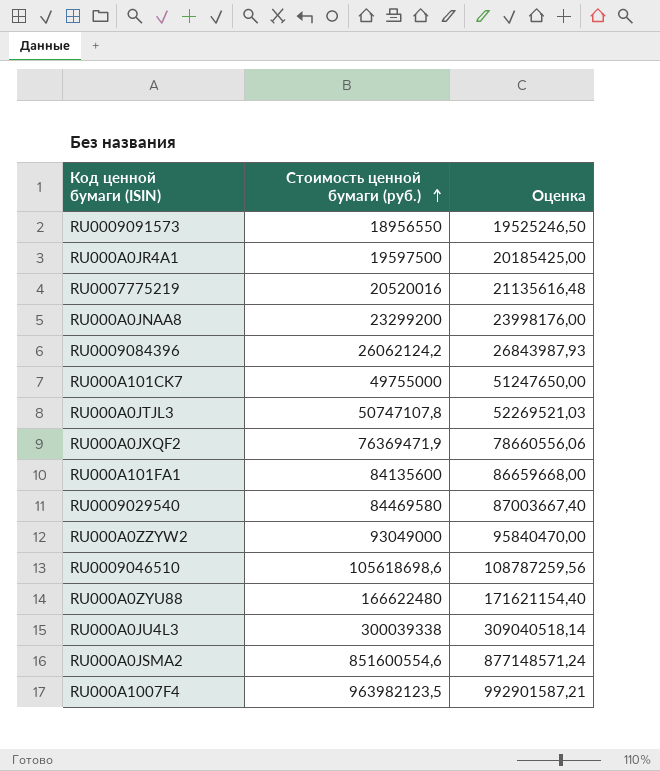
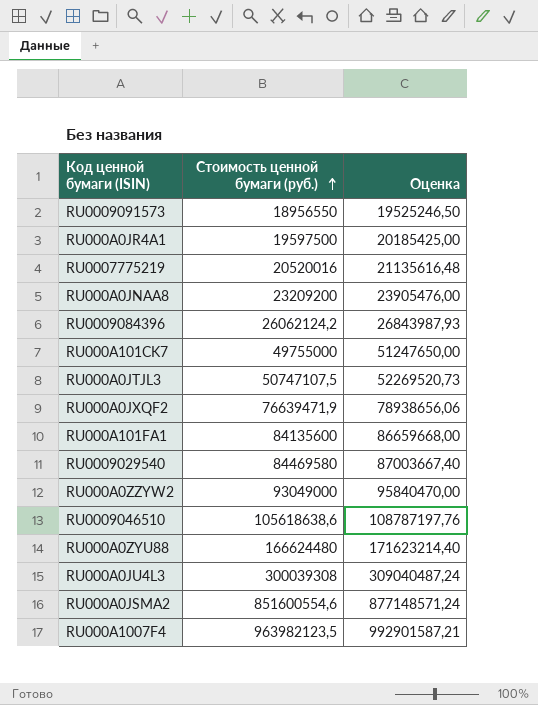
RU000A0JNAA8 | Стоимость ценной бумаги (руб.): 23299200 -> 23209200
RU000A0JNAA8 | Оценка: 23998176,00 -> 23905476,00
RU000A0JTJL3 | Стоимость ценной бумаги (руб.): 50747107,8 -> 50747107,5
RU000A0JTJL3 | Оценка: 52269521,03 -> 52269520,73
RU000A0JXQF2 | Стоимость ценной бумаги (руб.): 76369471,9 -> 76639471,9
RU000A0JXQF2 | Оценка: 78660556,06 -> 78938656,06
RU0009046510 | Стоимость ценной бумаги (руб.): 105618698,6 -> 105618638,6
RU0009046510 | Оценка: 108787259,56 -> 108787197,76
RU000A0ZYU88 | Стоимость ценной бумаги (руб.): 166622480 -> 166624480
RU000A0ZYU88 | Оценка: 171621154,40 -> 171623214,40
RU000A0JU4L3 | Стоимость ценной бумаги (руб.): 300039338 -> 300039308
RU000A0JU4L3 | Оценка: 309040518,14 -> 309040487,24

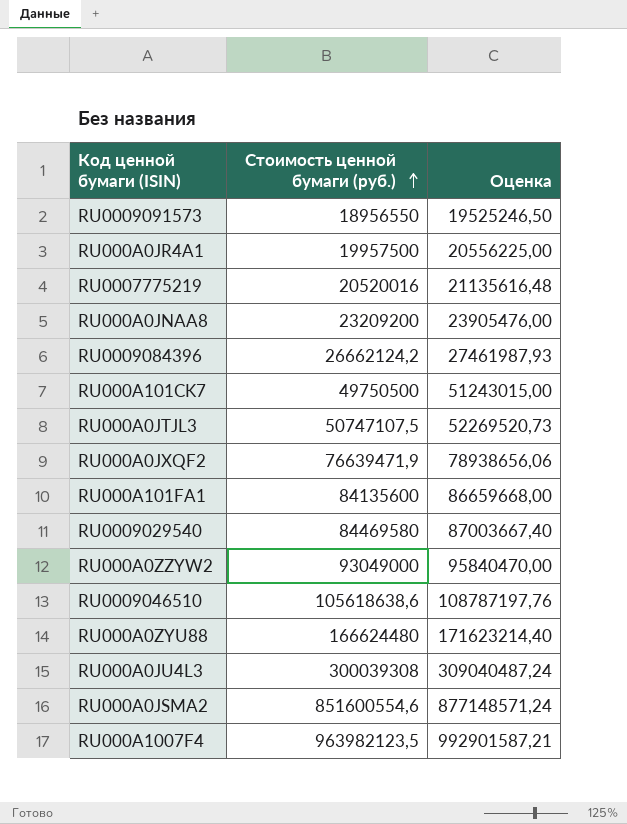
RU000A0JR4A1 | Стоимость ценной бумаги (руб.): 19597500 -> 19957500
RU000A0JR4A1 | Оценка: 20185425,00 -> 20556225,00
RU0009084396 | Стоимость ценной бумаги (руб.): 26062124,2 -> 26662124,2
RU0009084396 | Оценка: 26843987,93 -> 27461987,93
RU000A101CK7 | Стоимость ценной бумаги (руб.): 49755000 -> 49750500
RU000A101CK7 | Оценка: 51247650,00 -> 51243015,00

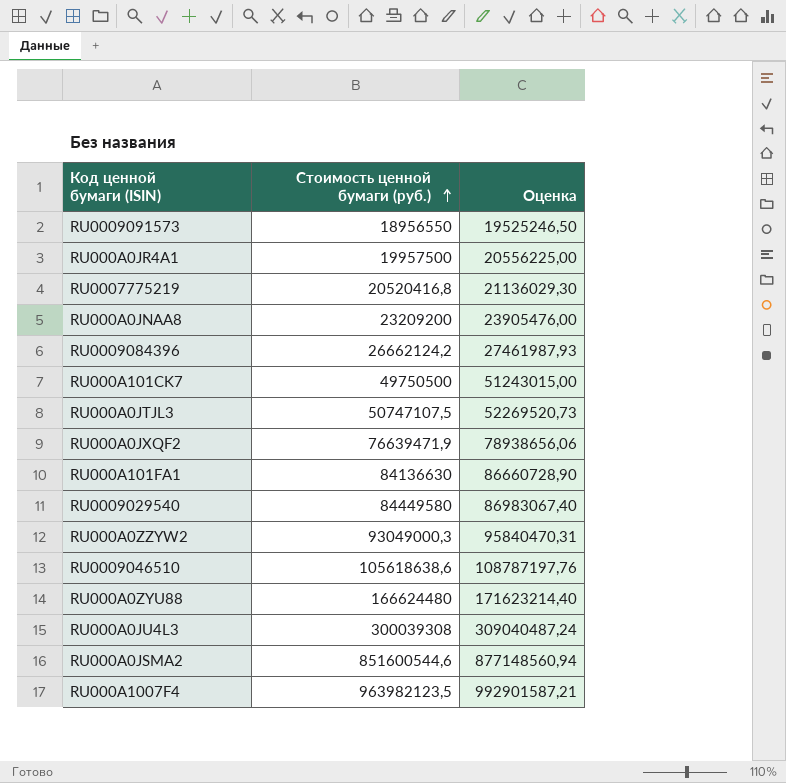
RU0007775219 | Стоимость ценной бумаги (руб.): 20520016 -> 20520416,8
RU0007775219 | Оценка: 21135616,48 -> 21136029,30
RU000A101FA1 | Стоимость ценной бумаги (руб.): 84135600 -> 84136630
RU000A101FA1 | Оценка: 86659668,00 -> 86660728,90
RU0009029540 | Стоимость ценной бумаги (руб.): 84469580 -> 84449580
RU0009029540 | Оценка: 87003667,40 -> 86983067,40
RU000A0ZZYW2 | Стоимость ценной бумаги (руб.): 93049000 -> 93049000,3
RU000A0ZZYW2 | Оценка: 95840470,00 -> 95840470,31
RU000A0JSMA2 | Стоимость ценной бумаги (руб.): 851600554,6 -> 851600544,6
RU000A0JSMA2 | Оценка: 877148571,24 -> 877148560,94

